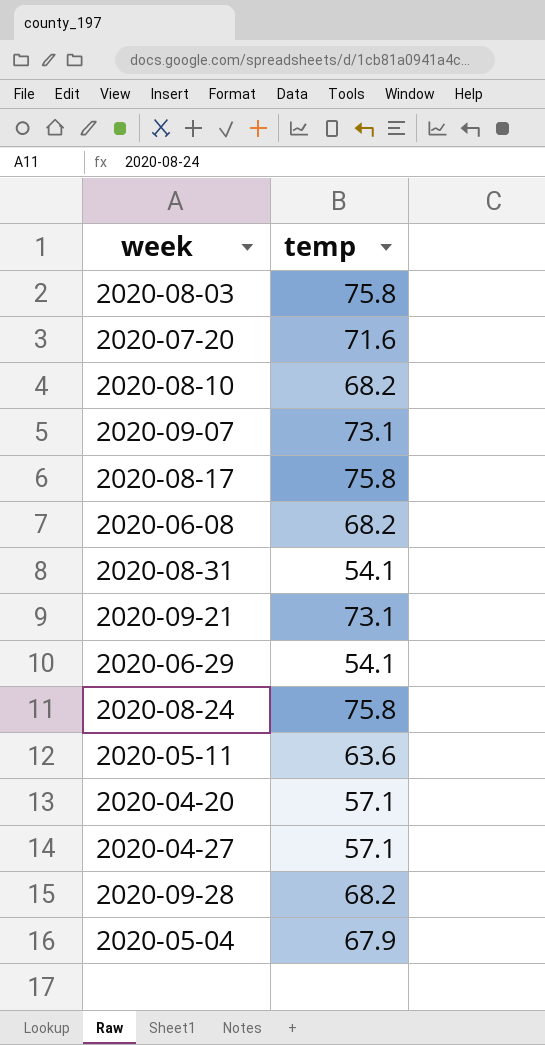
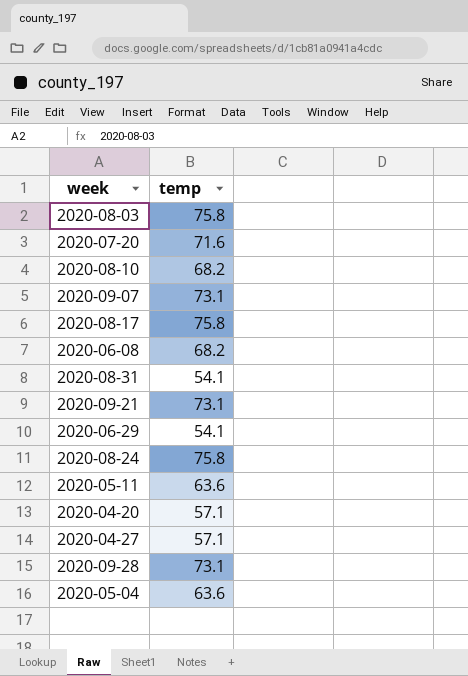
2020-09-28 | temp: 68.2 -> 73.1
2020-05-04 | temp: 67.9 -> 63.6

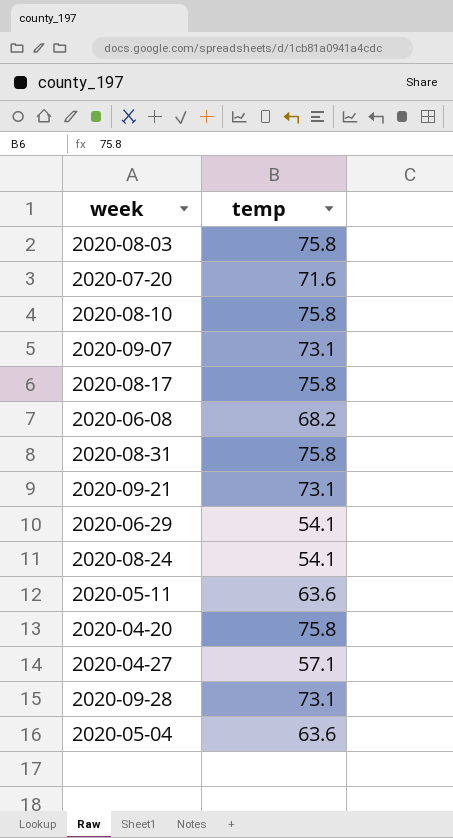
2020-08-10 | temp: 68.2 -> 75.8
2020-08-31 | temp: 54.1 -> 75.8
2020-08-24 | temp: 75.8 -> 54.1
2020-04-20 | temp: 57.1 -> 75.8

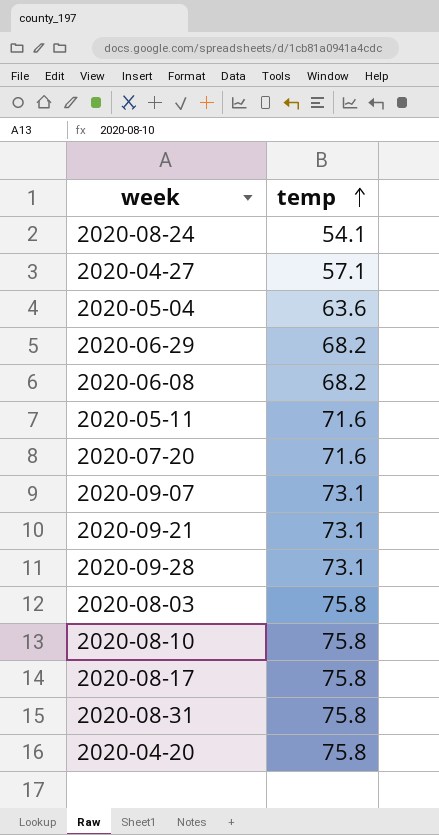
row order: none -> temp ascending
2020-06-29 | temp: 54.1 -> 68.2
2020-05-11 | temp: 63.6 -> 71.6

